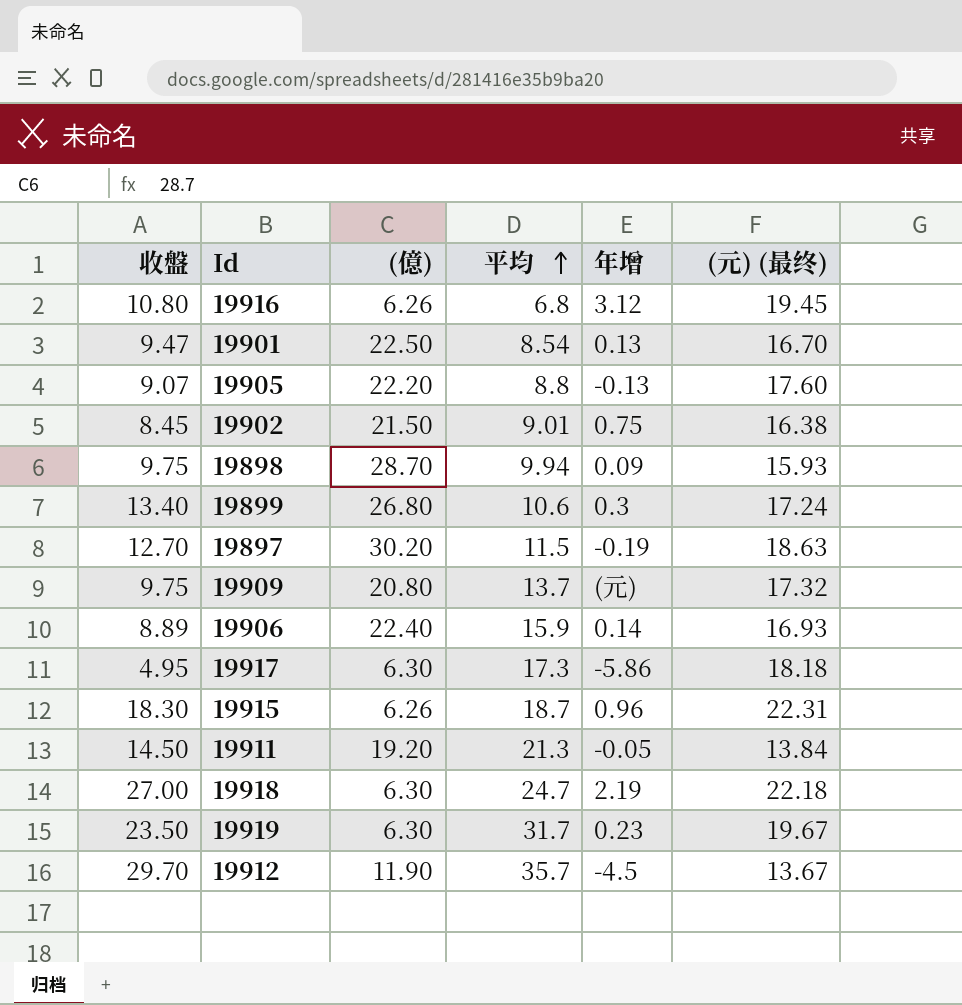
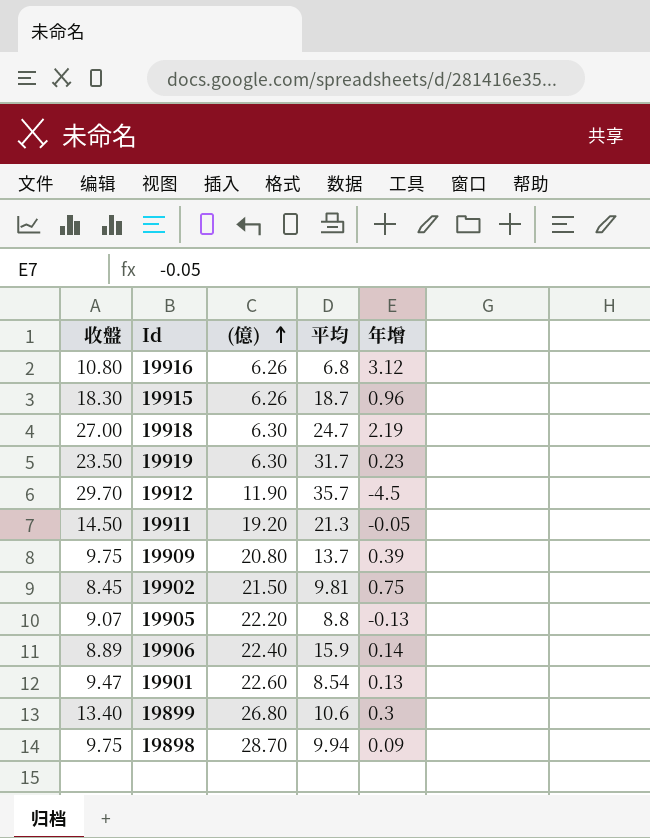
row order: 平均 ascending -> (億) ascending
column (元) (最终) | position: 6 -> none
row 19897: 12.70 | 30.20 | 11.5 | -0.19 | 18.63 -> none
row 19917: 4.95 | 6.30 | 17.3 | -5.86 | 18.18 -> none
19909 | 年增: (元) -> 0.39
19902 | 平均: 9.01 -> 9.81
19901 | (億): 22.50 -> 22.60

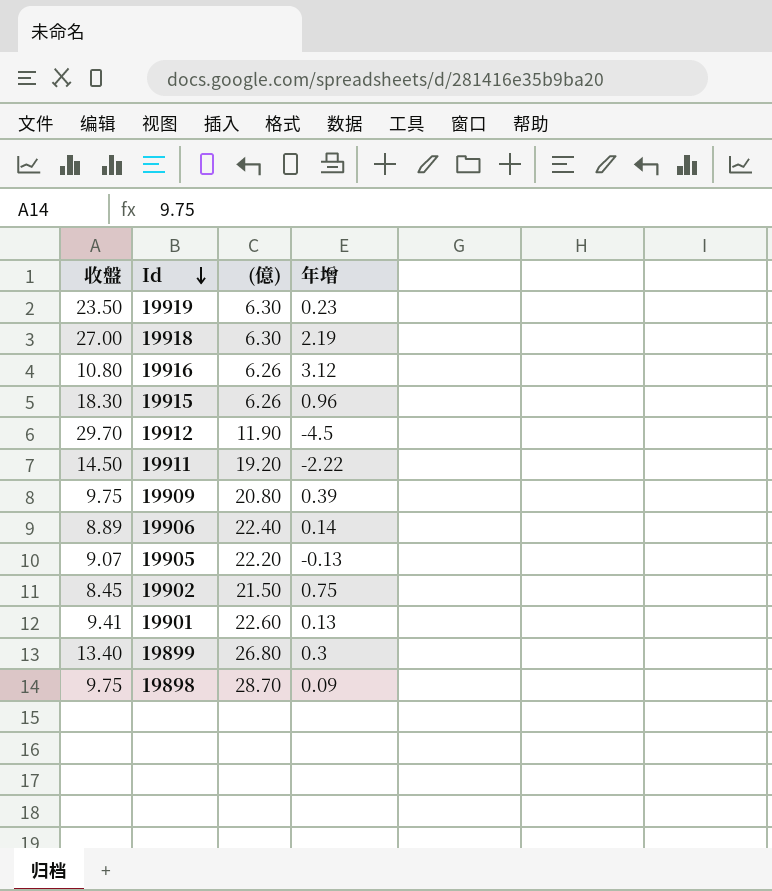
row order: (億) ascending -> Id descending
column 平均 | position: 4 -> none
19911 | 年增: -0.05 -> -2.22
19901 | 收盤: 9.47 -> 9.41

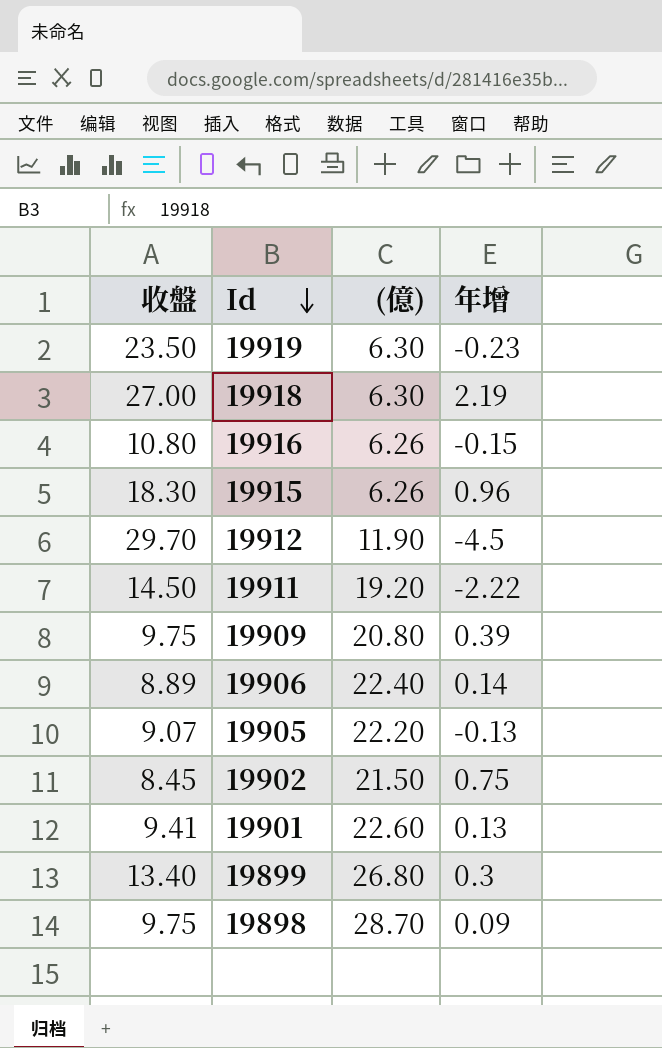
19919 | 年增: 0.23 -> -0.23
19916 | 年增: 3.12 -> -0.15

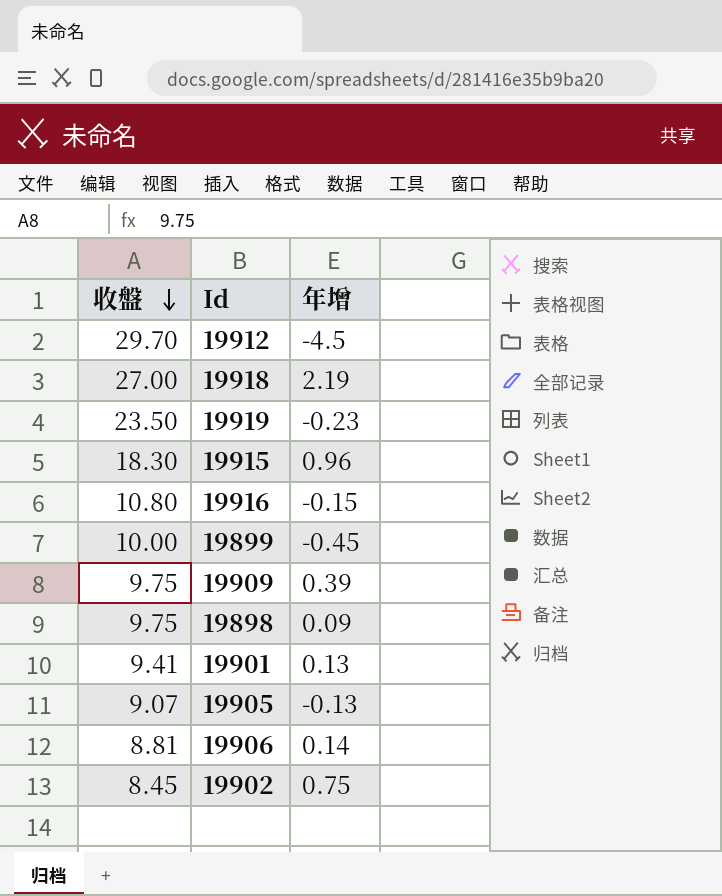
row order: Id descending -> 收盤 descending
column (億) | position: 3 -> none
row 19911: 14.50 | 19.20 | -2.22 -> none
19899 | 收盤: 13.40 -> 10.00
19899 | 年增: 0.3 -> -0.45
19906 | 收盤: 8.89 -> 8.81

